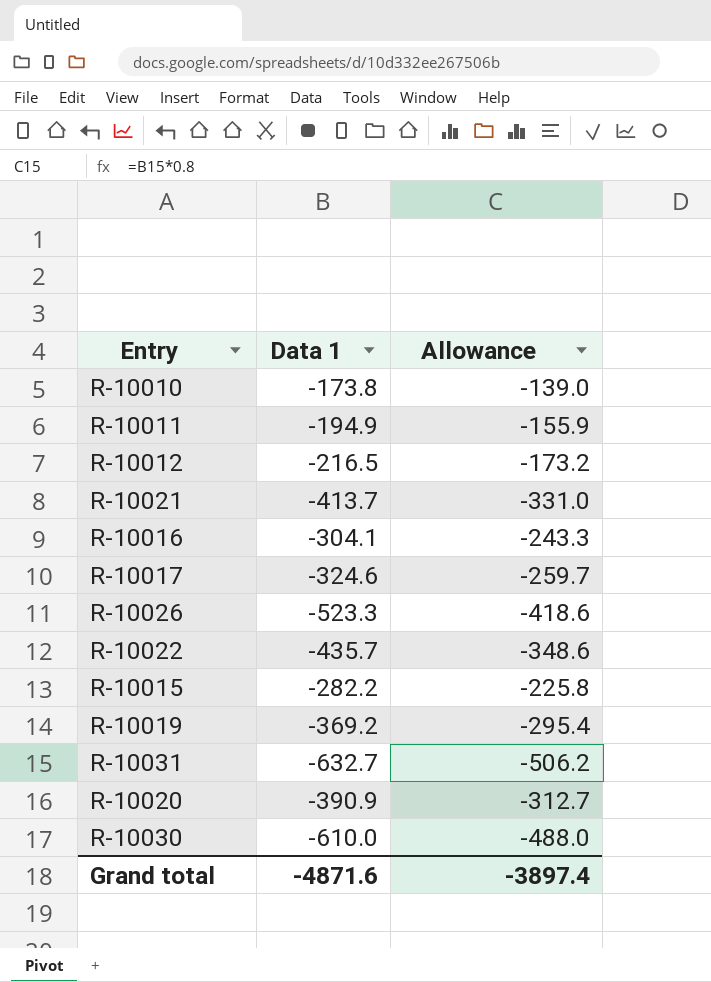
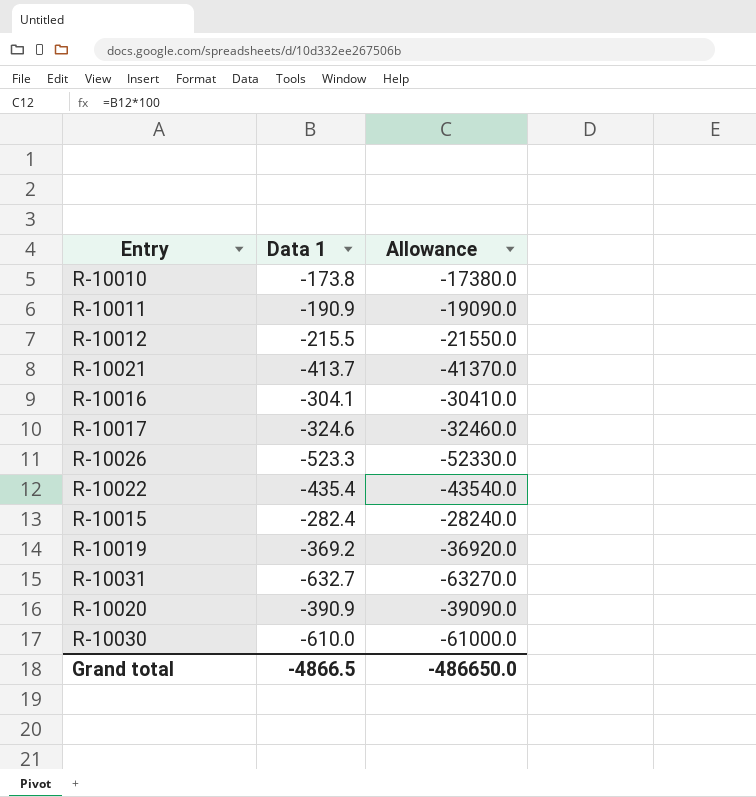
column Allowance | formula: [Data 1] * 0.8 -> [Data 1] * 100
R-10011 | Data 1: -194.9 -> -190.9
R-10012 | Data 1: -216.5 -> -215.5
R-10022 | Data 1: -435.7 -> -435.4
R-10015 | Data 1: -282.2 -> -282.4
Grand total | Data 1: -4871.6 -> -4866.5
Grand total | Allowance: -3897.4 -> -486650.0

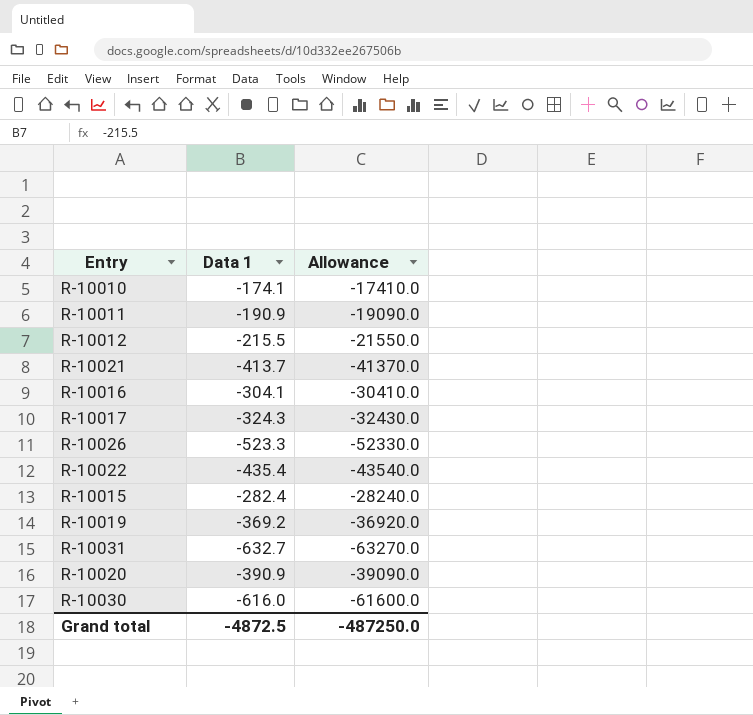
R-10010 | Data 1: -173.8 -> -174.1
R-10010 | Allowance: -17380.0 -> -17410.0
R-10017 | Data 1: -324.6 -> -324.3
R-10017 | Allowance: -32460.0 -> -32430.0
R-10030 | Data 1: -610.0 -> -616.0
R-10030 | Allowance: -61000.0 -> -61600.0
Grand total | Data 1: -4866.5 -> -4872.5
Grand total | Allowance: -486650.0 -> -487250.0

